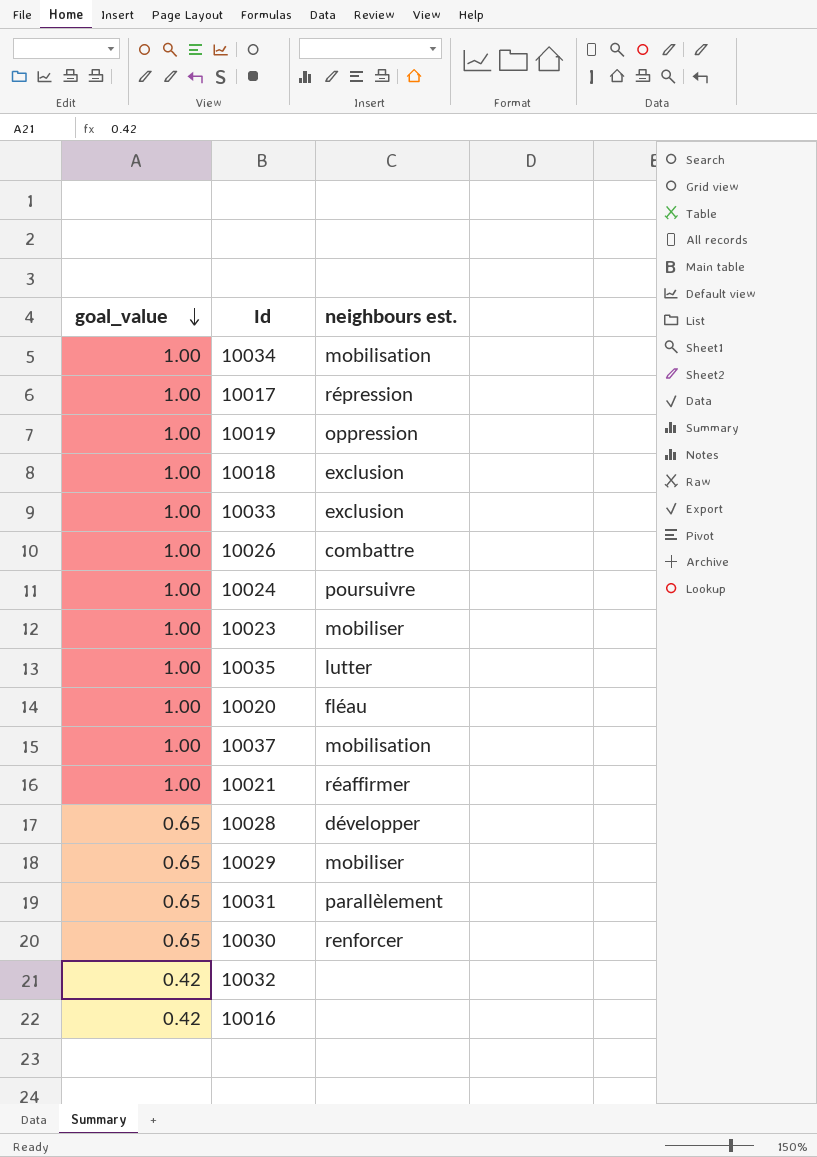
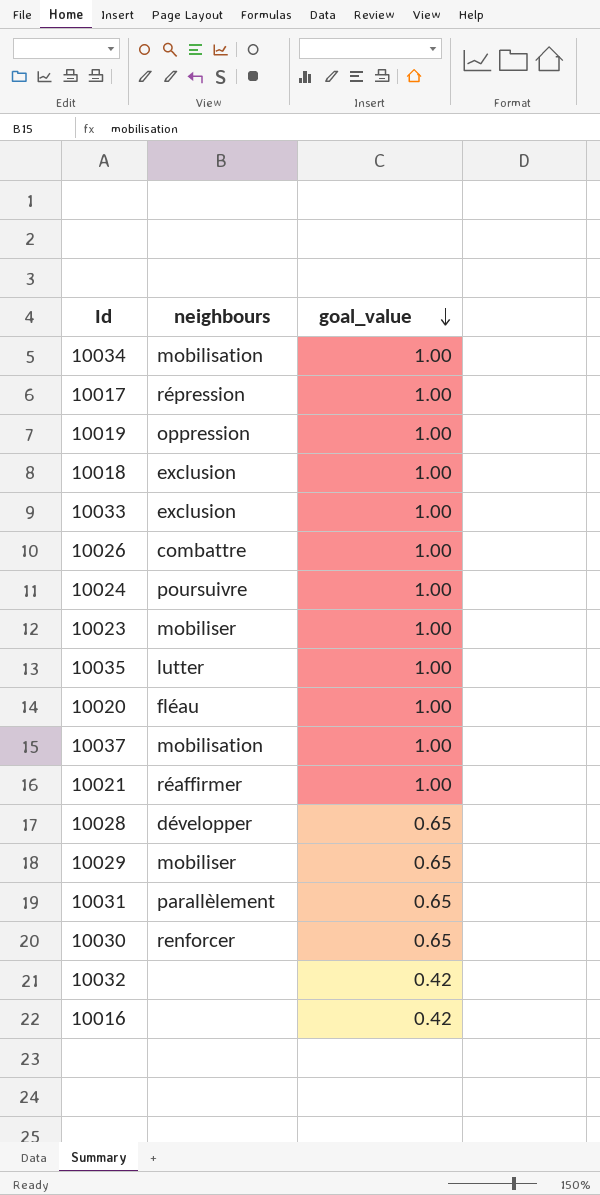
column name: neighbours est. -> neighbours
column goal_value | position: 1 -> 3

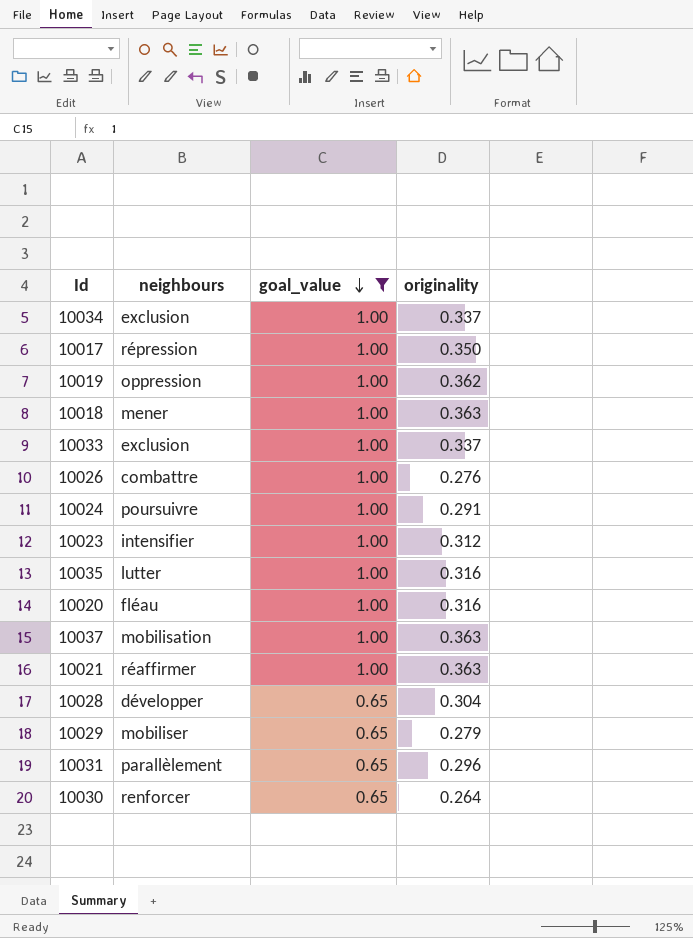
filter: none -> goal_value != 0.42
column originality | position: none -> 4
10034 | neighbours: mobilisation -> exclusion
10018 | neighbours: exclusion -> mener
10023 | neighbours: mobiliser -> intensifier

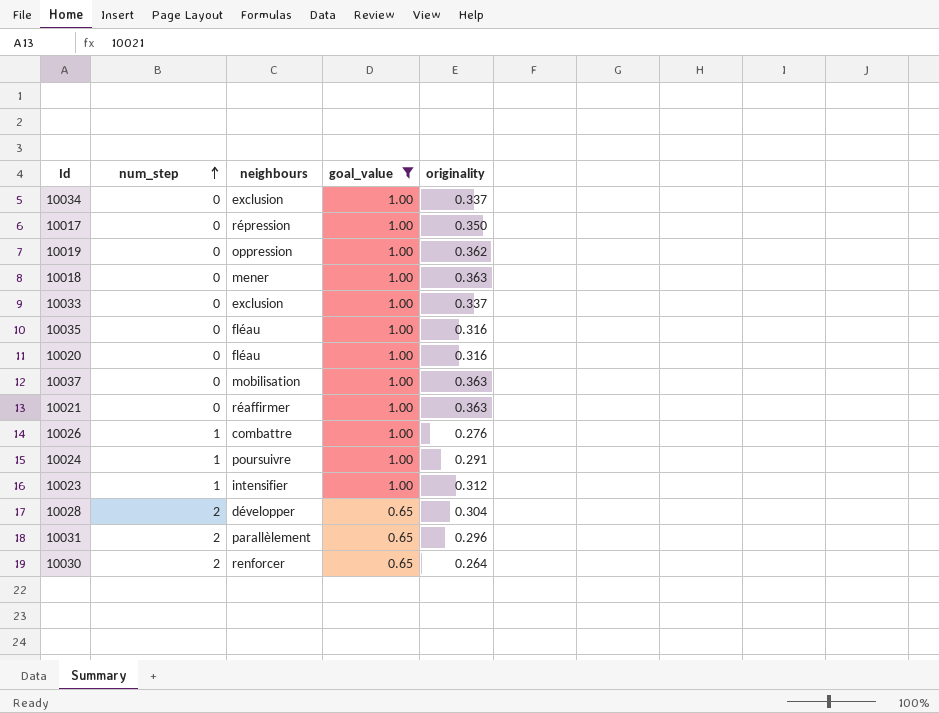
row order: goal_value descending -> num_step ascending
column num_step | position: none -> 2
row 10029: mobiliser | 0.65 | 0.279 -> none
10035 | neighbours: lutter -> fléau

